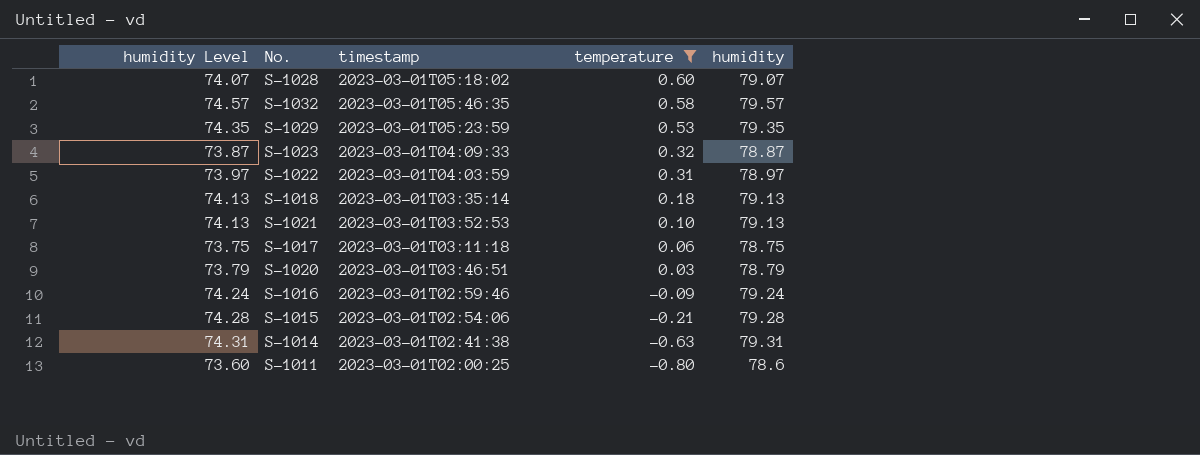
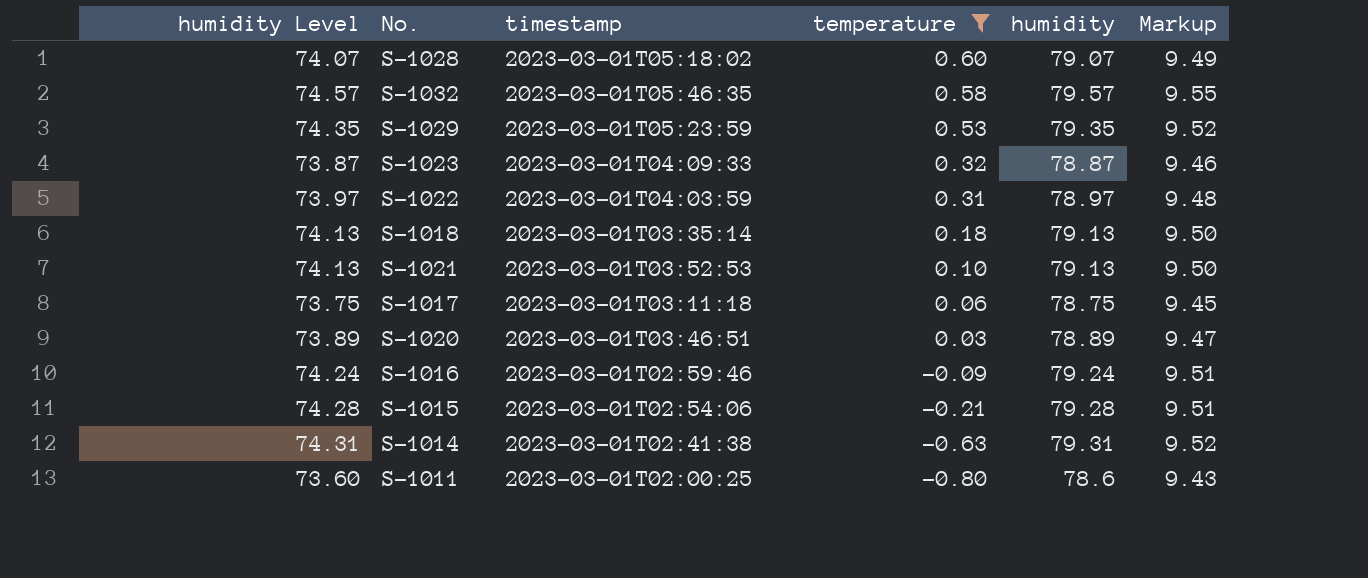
column Markup | formula: none -> [humidity] * 0.12
S-1020 | humidity Level: 73.79 -> 73.89
S-1020 | humidity: 78.79 -> 78.89

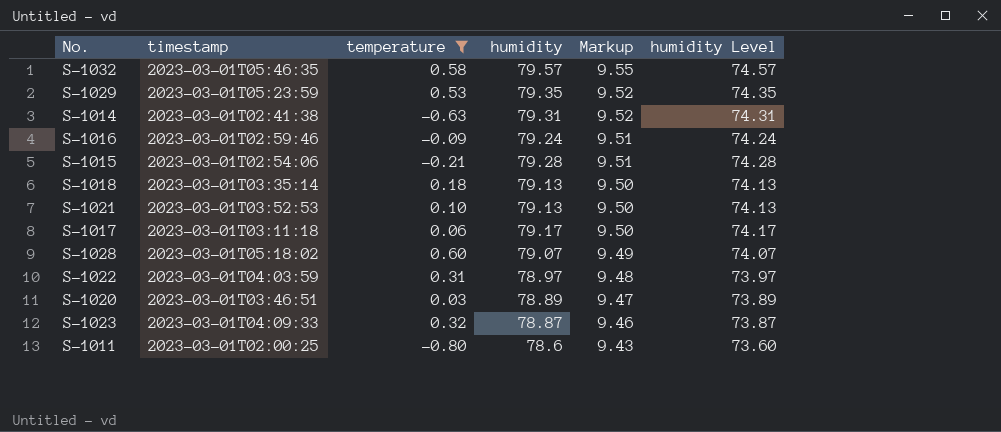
row order: temperature descending -> Markup descending
column humidity Level | position: 1 -> 6
S-1017 | humidity: 78.75 -> 79.17
S-1017 | Markup: 9.45 -> 9.50
S-1017 | humidity Level: 73.75 -> 74.17

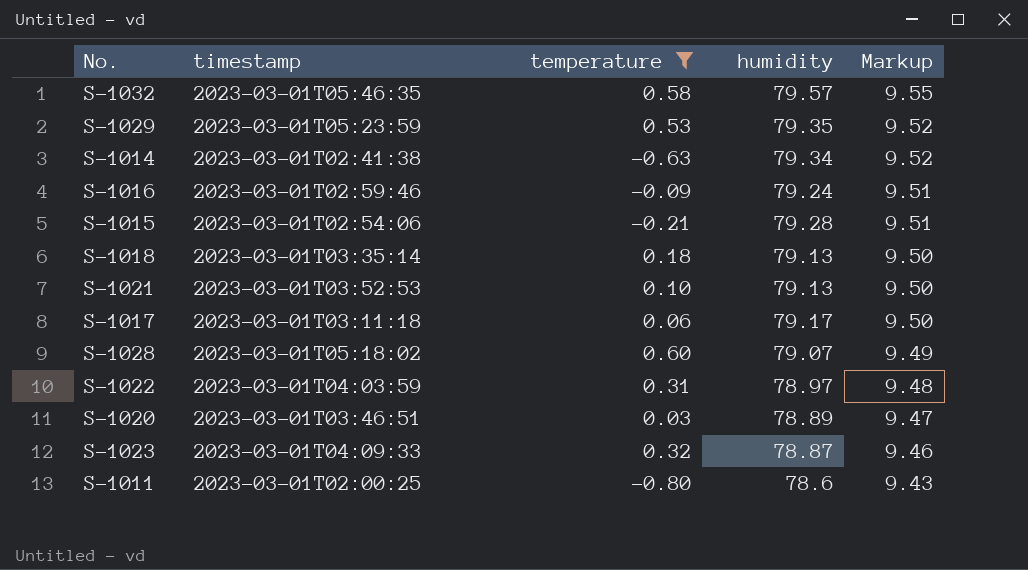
column humidity Level | formula: [humidity] - 5 -> none
S-1014 | humidity: 79.31 -> 79.34

